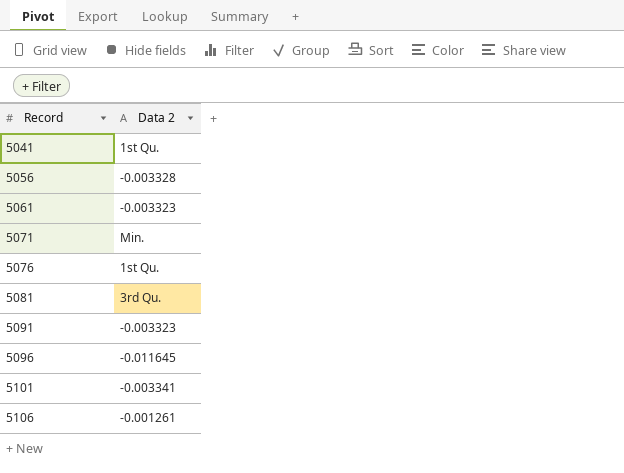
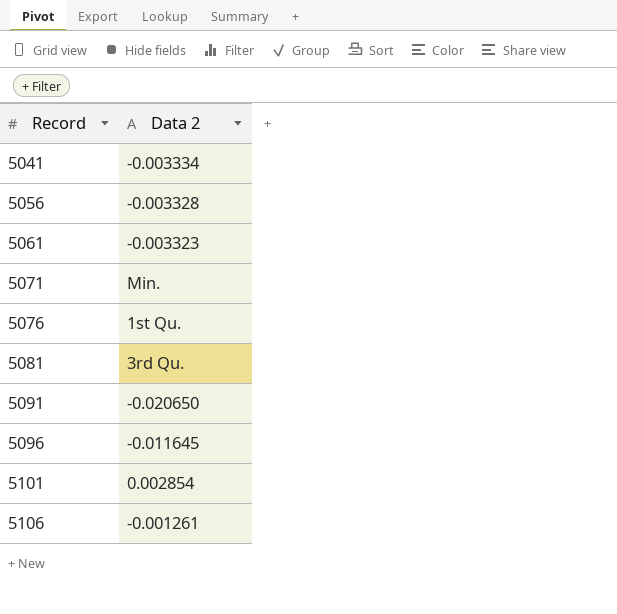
5041 | Data 2: 1st Qu. -> -0.003334
5091 | Data 2: -0.003323 -> -0.020650
5101 | Data 2: -0.003341 -> 0.002854

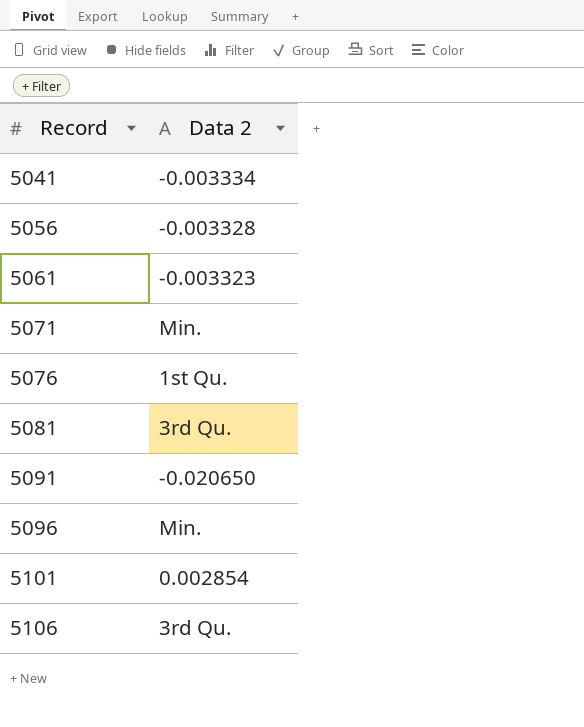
5096 | Data 2: -0.011645 -> Min.
5106 | Data 2: -0.001261 -> 3rd Qu.

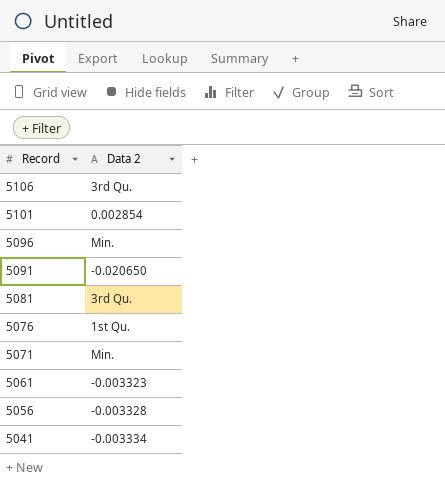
row order: Record ascending -> Record descending

